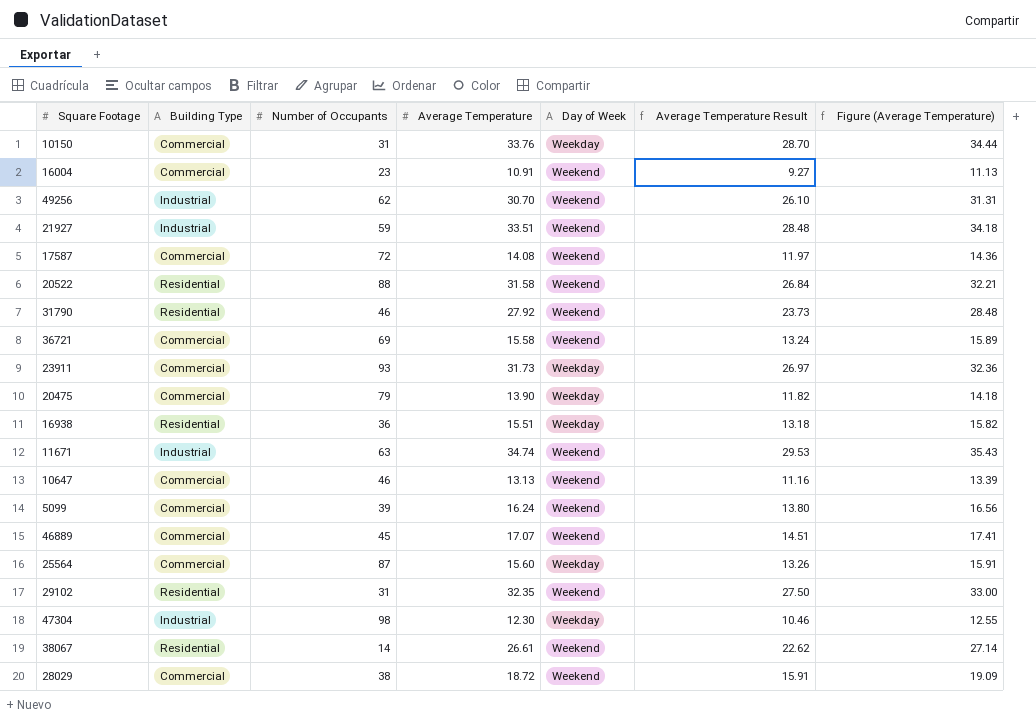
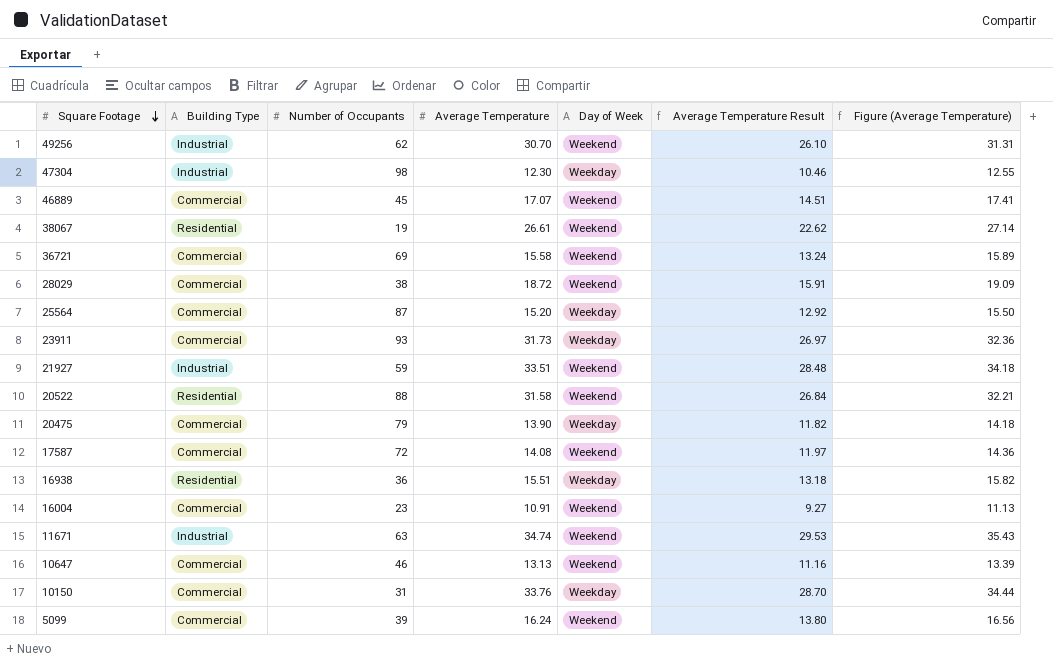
row order: none -> Square Footage descending
row 31790: Residential | 46 | 27.92 | Weekend | 23.73 | 28.48 -> none
row 29102: Residential | 31 | 32.35 | Weekend | 27.50 | 33.00 -> none
38067 | Number of Occupants: 14 -> 19
25564 | Average Temperature: 15.60 -> 15.20
25564 | Average Temperature Result: 13.26 -> 12.92
25564 | Figure (Average Temperature): 15.91 -> 15.50

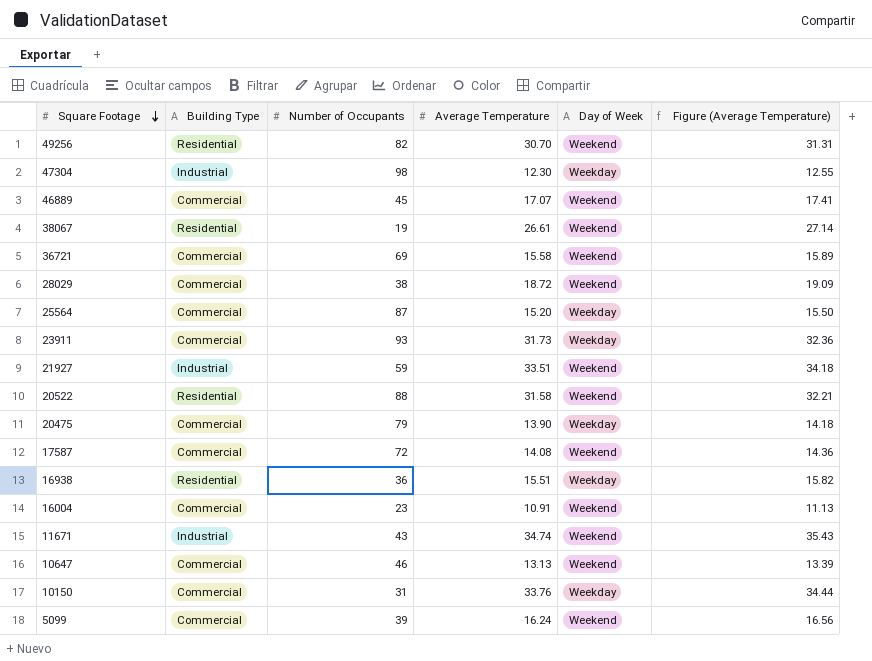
column Average Temperature Result | formula: [Average Temperature] * 0.85 -> none
49256 | Building Type: Industrial -> Residential
49256 | Number of Occupants: 62 -> 82
11671 | Number of Occupants: 63 -> 43

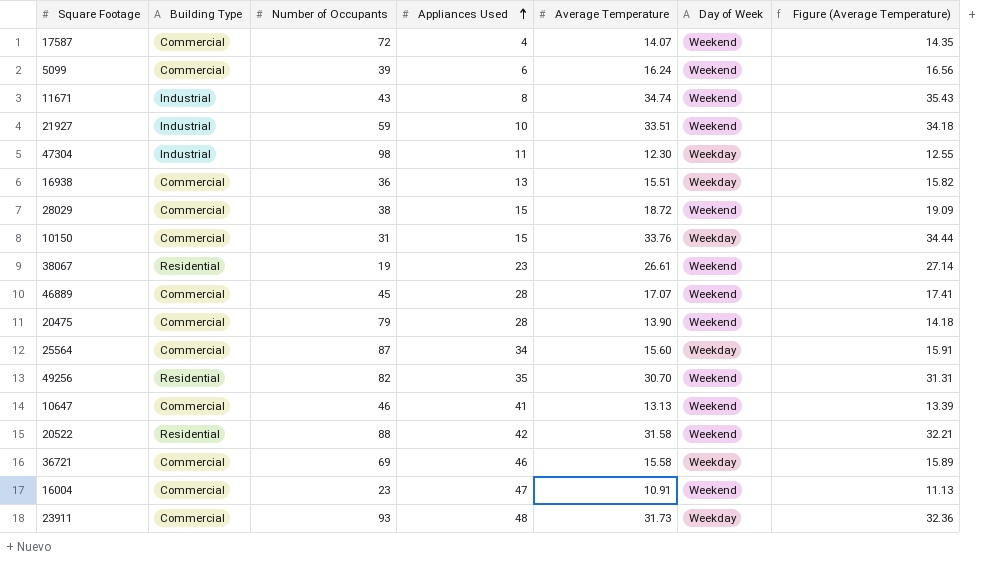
row order: Square Footage descending -> Appliances Used ascending
column Appliances Used | position: none -> 4
17587 | Average Temperature: 14.08 -> 14.07
17587 | Figure (Average Temperature): 14.36 -> 14.35
16938 | Building Type: Residential -> Commercial
20475 | Day of Week: Weekday -> Weekend
25564 | Average Temperature: 15.20 -> 15.60
25564 | Figure (Average Temperature): 15.50 -> 15.91
36721 | Day of Week: Weekend -> Weekday

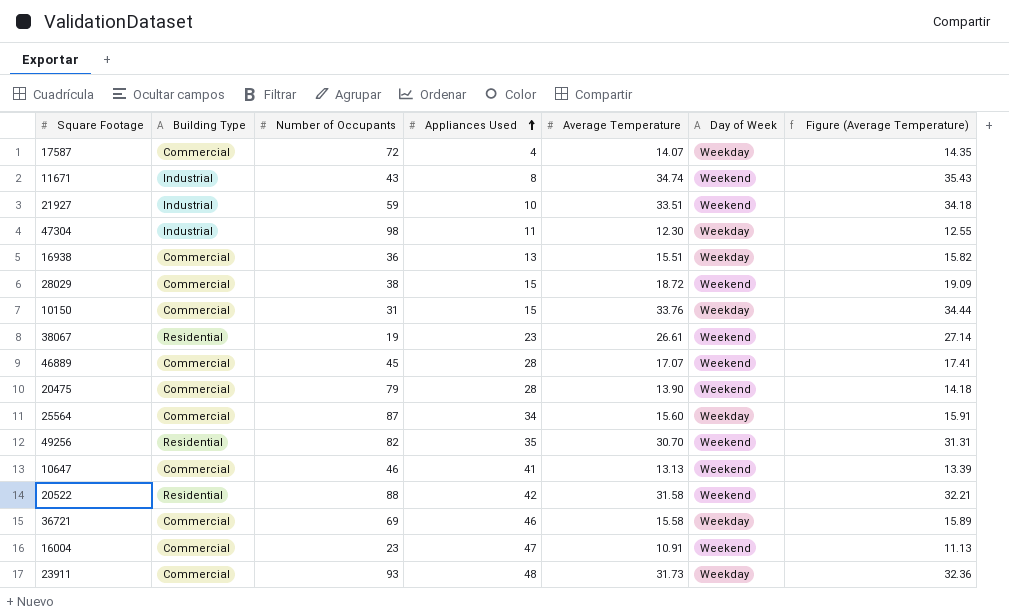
row 5099: Commercial | 39 | 6 | 16.24 | Weekend | 16.56 -> none
17587 | Day of Week: Weekend -> Weekday

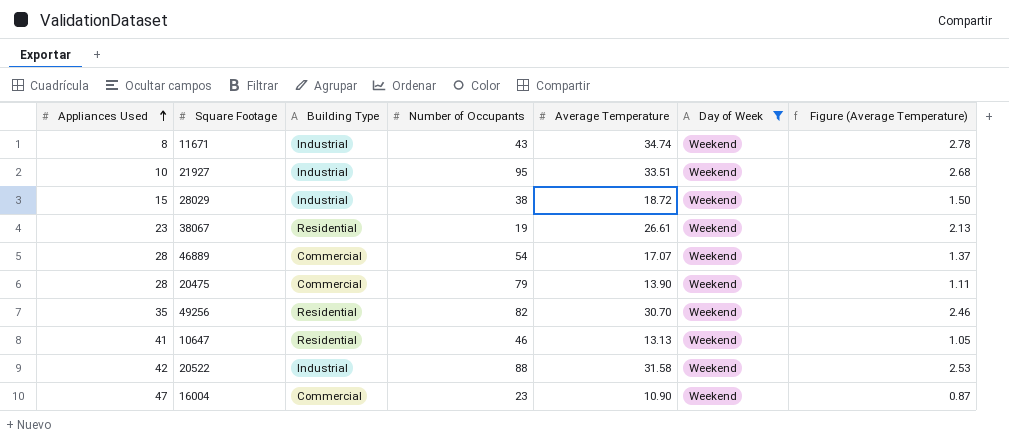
filter: none -> Day of Week = Weekend
column Appliances Used | position: 4 -> 1
column Figure (Average Temperature) | formula: [Average Temperature] * 1.02 -> [Average Temperature] * 0.08
21927 | Number of Occupants: 59 -> 95
28029 | Building Type: Commercial -> Industrial
46889 | Number of Occupants: 45 -> 54
10647 | Building Type: Commercial -> Residential
20522 | Building Type: Residential -> Industrial
16004 | Average Temperature: 10.91 -> 10.90

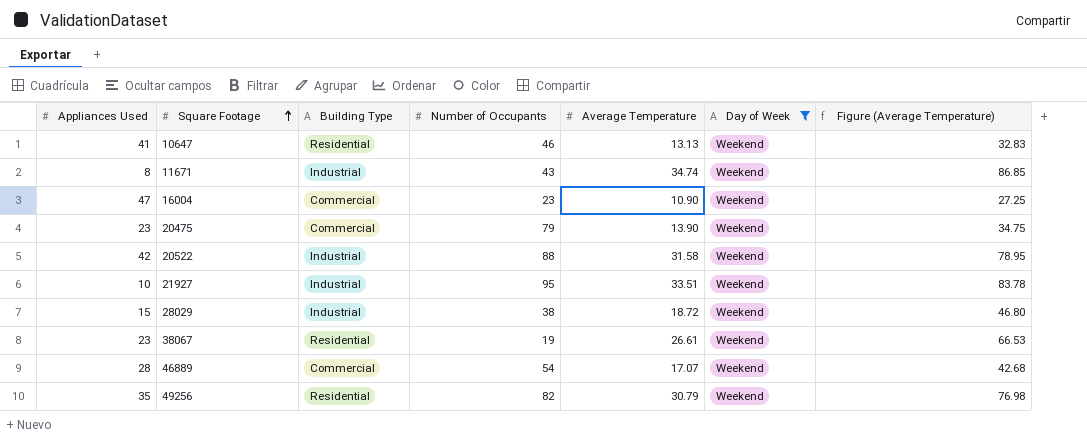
row order: Appliances Used ascending -> Square Footage ascending
column Figure (Average Temperature) | formula: [Average Temperature] * 0.08 -> [Average Temperature] * 2.5
20475 | Appliances Used: 28 -> 23
49256 | Average Temperature: 30.70 -> 30.79

